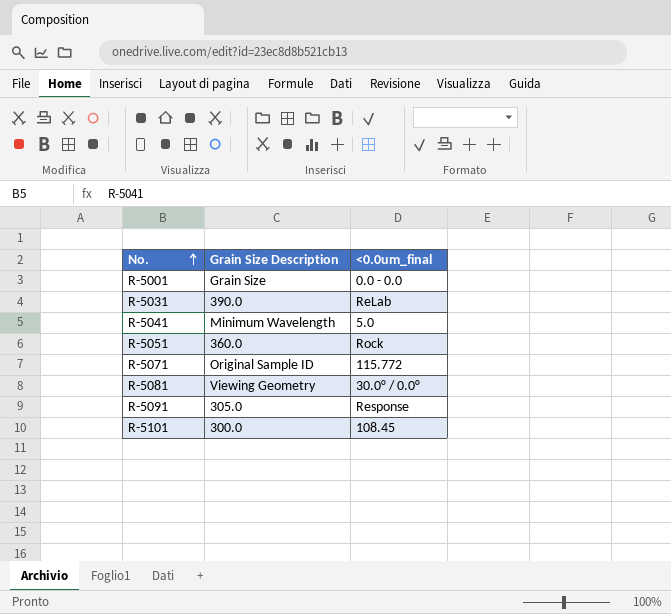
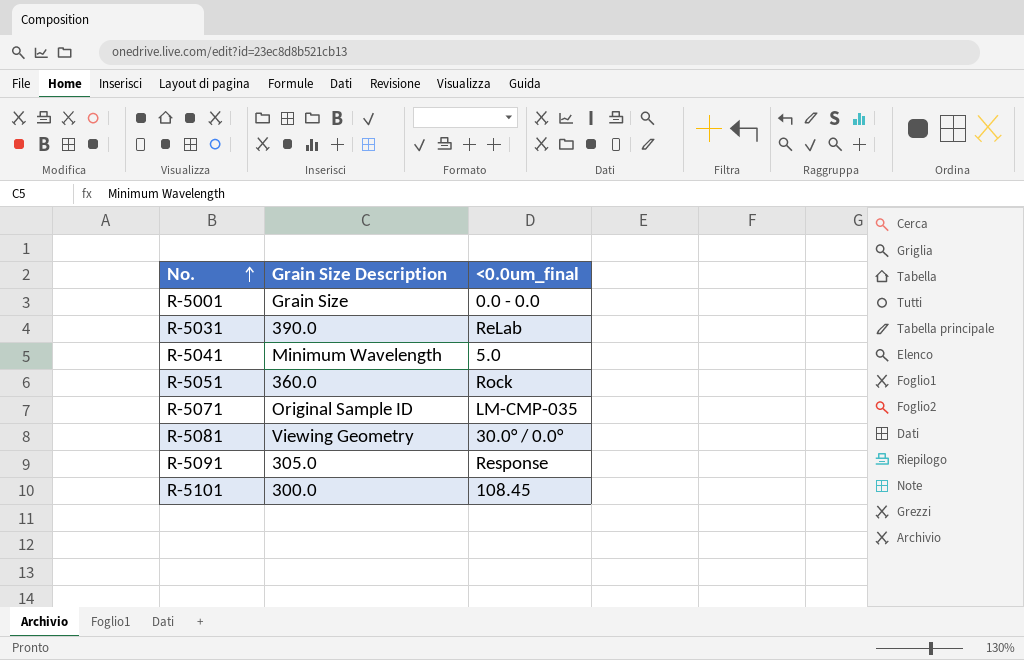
R-5071 | <0.0um_final: 115.772 -> LM-CMP-035

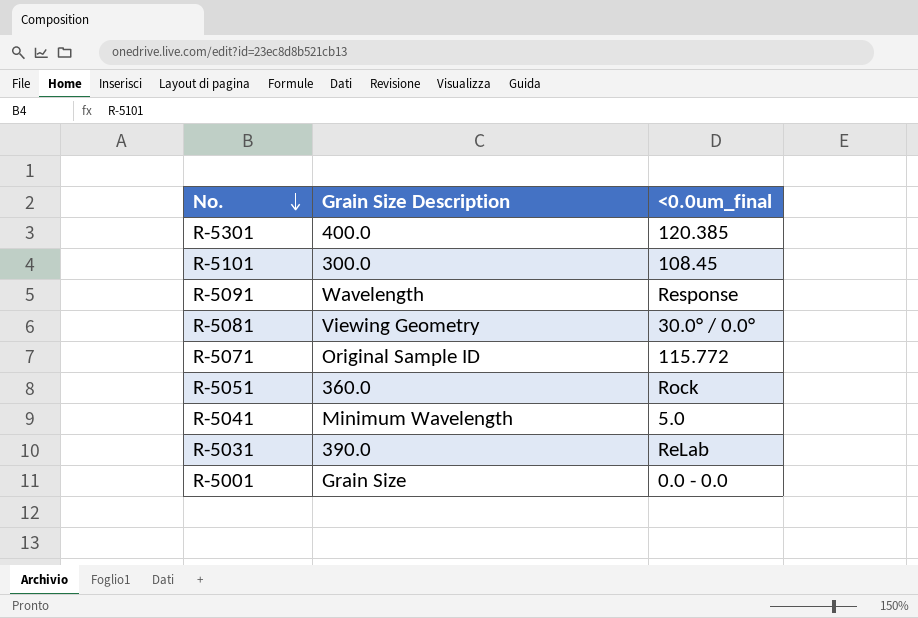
row order: No. ascending -> No. descending
row R-5301: none -> 400.0 | 120.385
R-5091 | Grain Size Description: 305.0 -> Wavelength
R-5071 | <0.0um_final: LM-CMP-035 -> 115.772

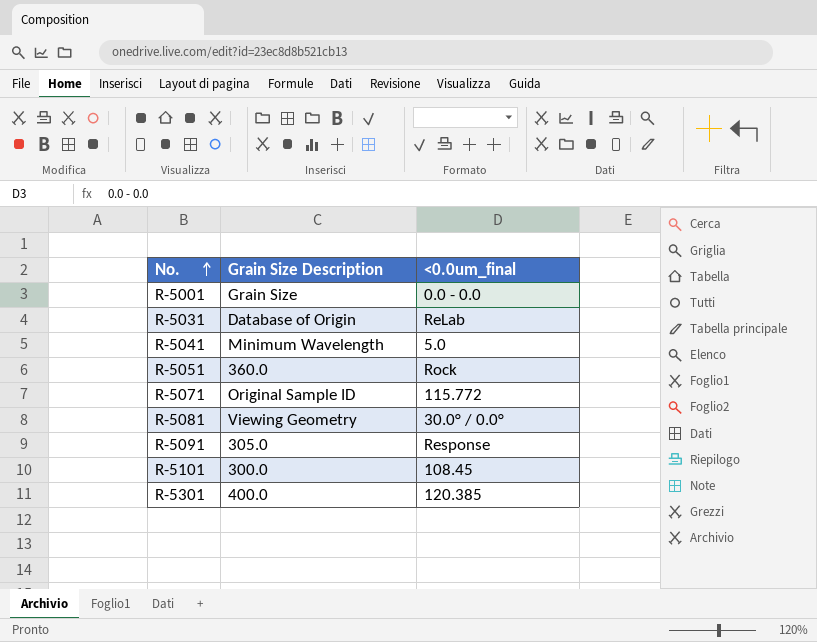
row order: No. descending -> No. ascending
R-5031 | Grain Size Description: 390.0 -> Database of Origin
R-5091 | Grain Size Description: Wavelength -> 305.0

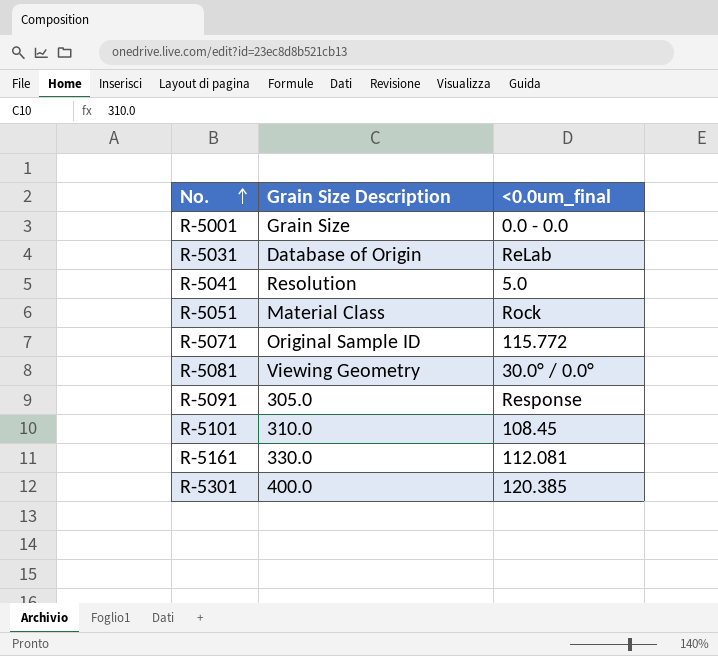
R-5041 | Grain Size Description: Minimum Wavelength -> Resolution
R-5051 | Grain Size Description: 360.0 -> Material Class
R-5101 | Grain Size Description: 300.0 -> 310.0
row R-5161: none -> 330.0 | 112.081

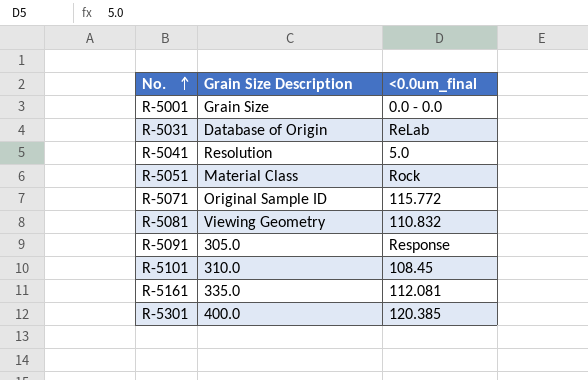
R-5081 | <0.0um_final: 30.0° / 0.0° -> 110.832
R-5161 | Grain Size Description: 330.0 -> 335.0

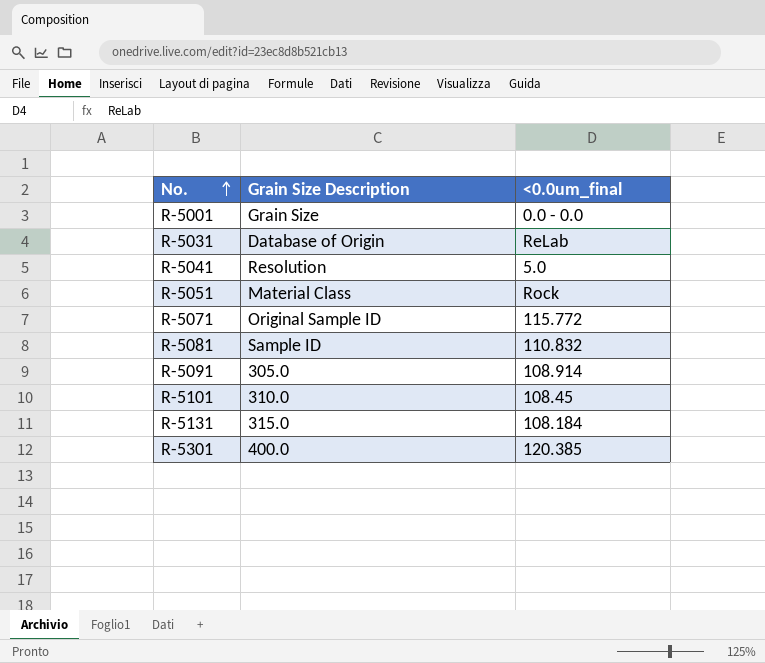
row R-5161: 335.0 | 112.081 -> none
R-5081 | Grain Size Description: Viewing Geometry -> Sample ID
R-5091 | <0.0um_final: Response -> 108.914
row R-5131: none -> 315.0 | 108.184

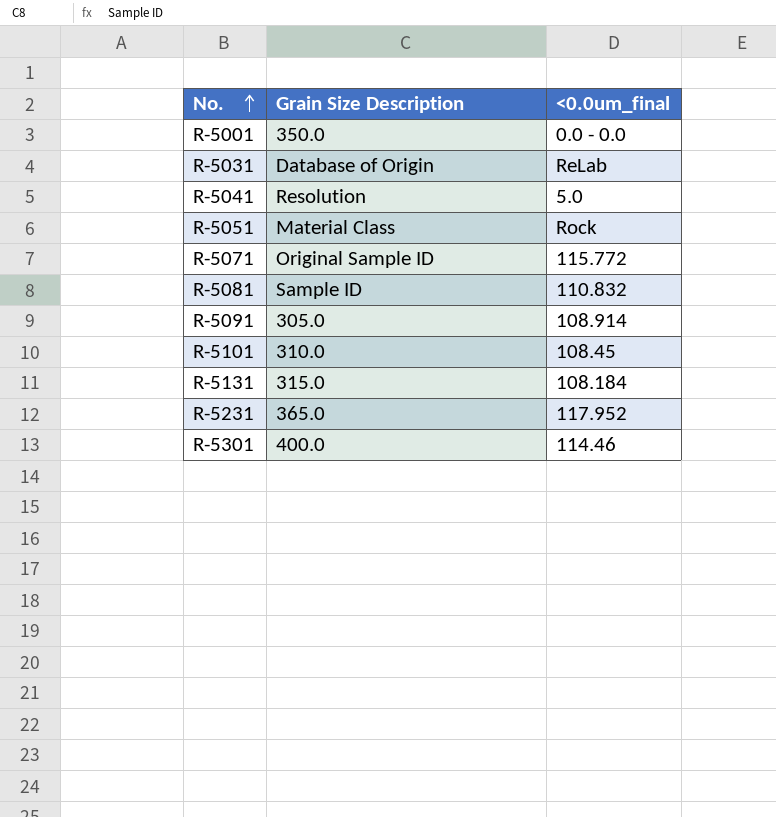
R-5001 | Grain Size Description: Grain Size -> 350.0
row R-5231: none -> 365.0 | 117.952
R-5301 | <0.0um_final: 120.385 -> 114.46

